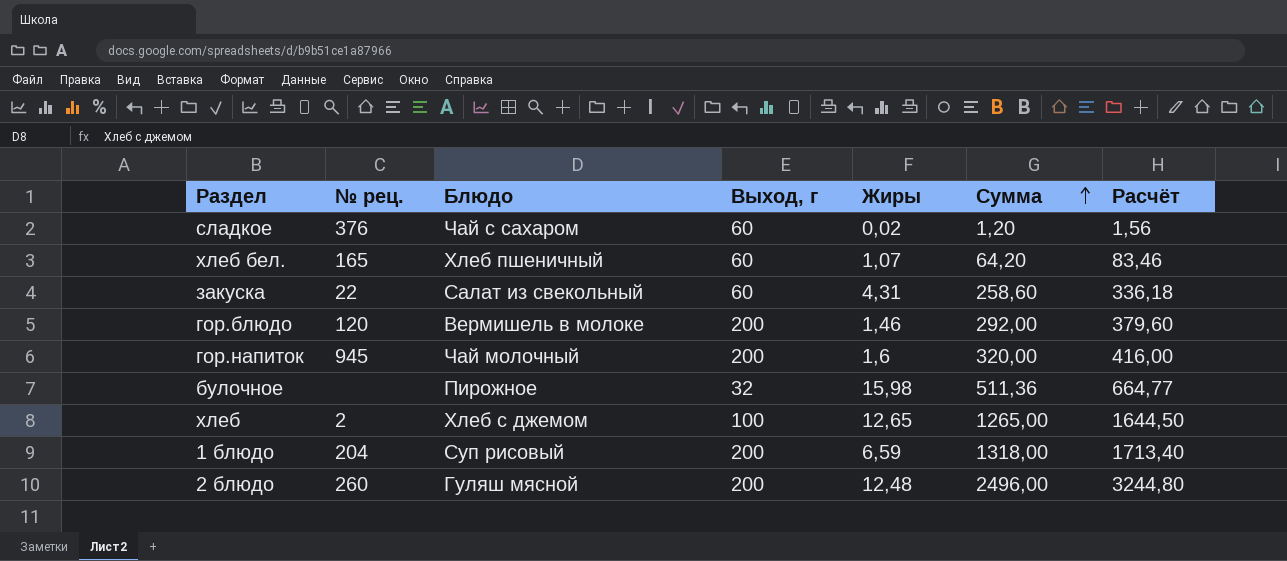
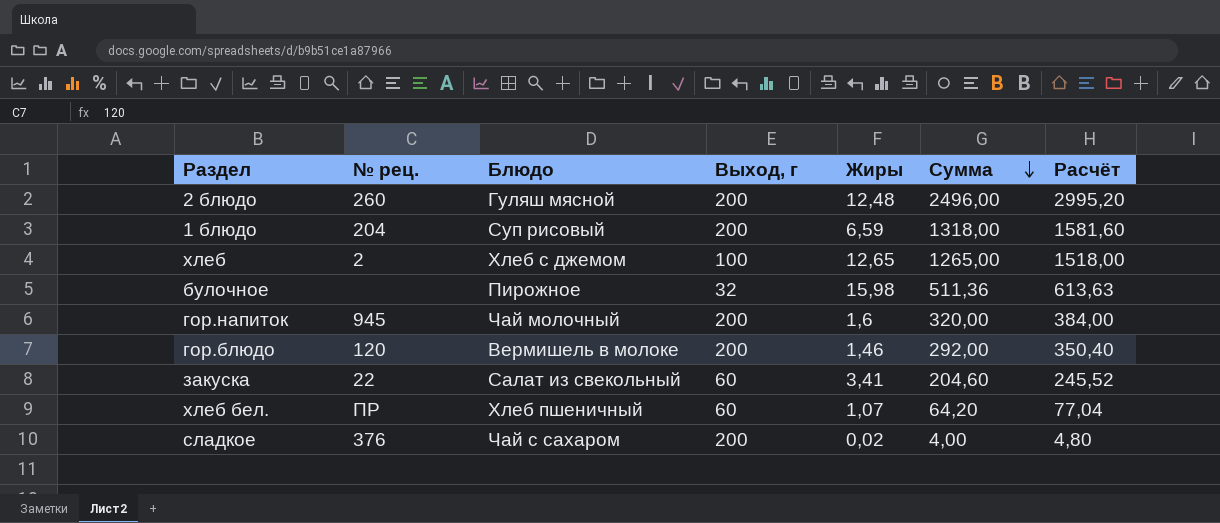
row order: Сумма ascending -> Сумма descending
column Расчёт | formula: [Сумма] * 1,3 -> [Сумма] * 1,2
закуска | Жиры: 4,31 -> 3,41
закуска | Сумма: 258,60 -> 204,60
хлеб бел. | № рец.: 165 -> ПР
сладкое | Выход, г: 60 -> 200
сладкое | Сумма: 1,20 -> 4,00

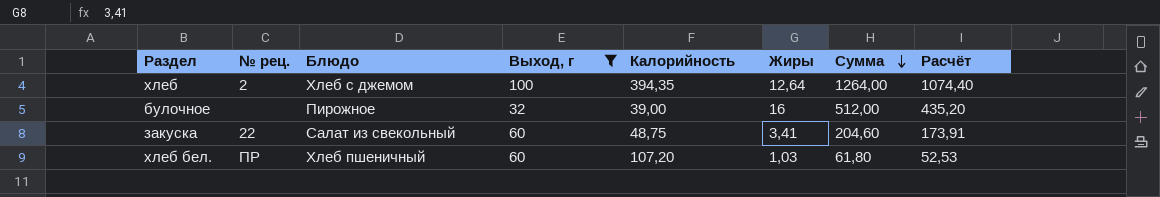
filter: none -> Выход, г != 200
column Калорийность | position: none -> 5
column Расчёт | formula: [Сумма] * 1,2 -> [Сумма] * 0,85
хлеб | Жиры: 12,65 -> 12,64
хлеб | Сумма: 1265,00 -> 1264,00
булочное | Жиры: 15,98 -> 16
булочное | Сумма: 511,36 -> 512,00
хлеб бел. | Жиры: 1,07 -> 1,03
хлеб бел. | Сумма: 64,20 -> 61,80

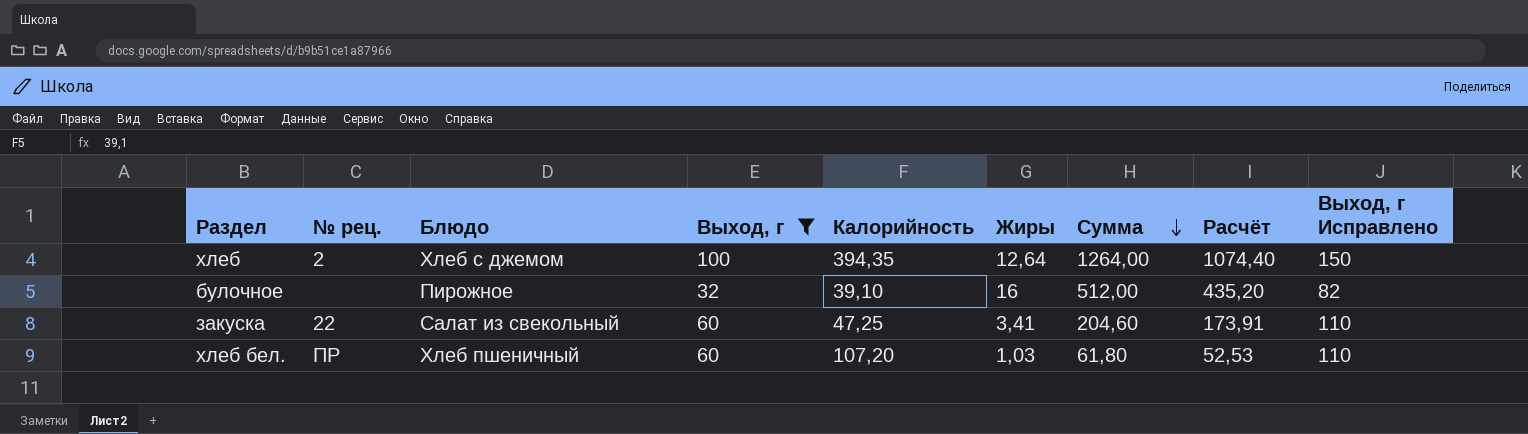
column Выход, г Исправлено | formula: none -> [Выход, г] + 50
булочное | Калорийность: 39,00 -> 39,10
закуска | Калорийность: 48,75 -> 47,25

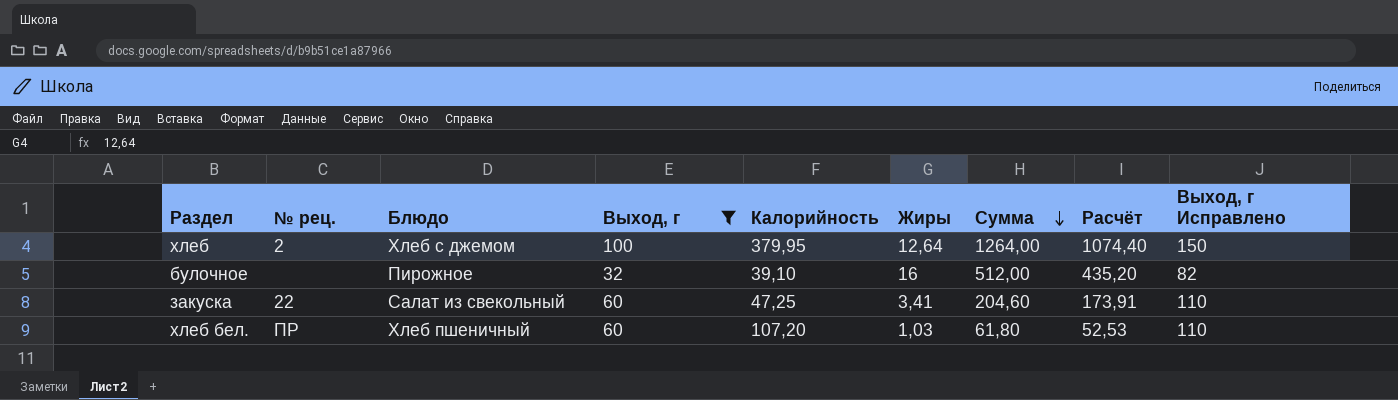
хлеб | Калорийность: 394,35 -> 379,95

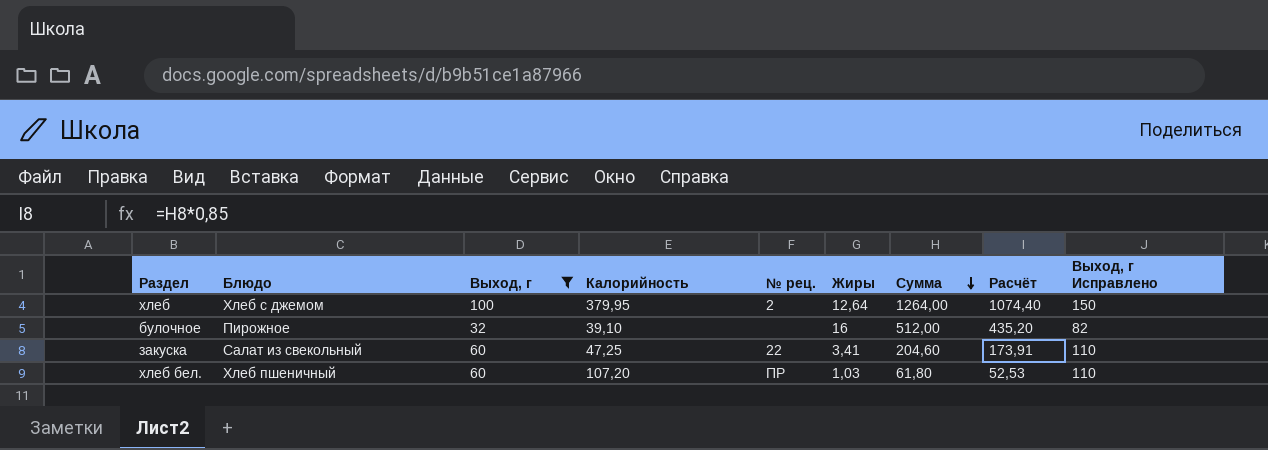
column № рец. | position: 2 -> 5

